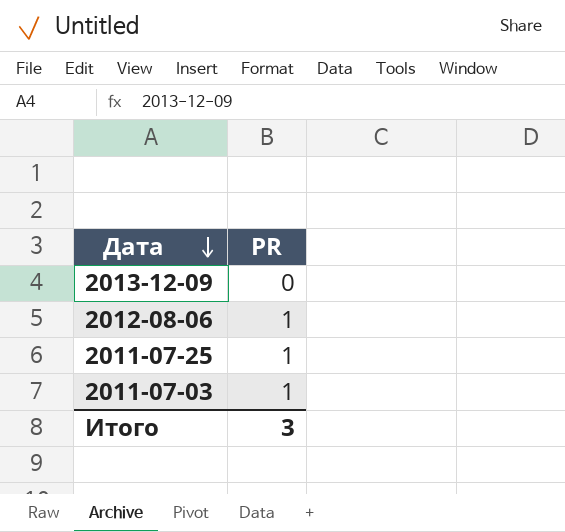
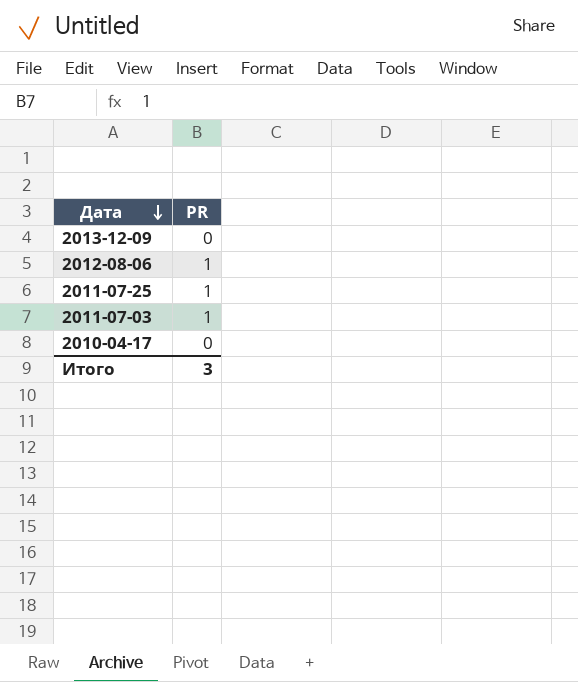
row 2010-04-17: none -> 0

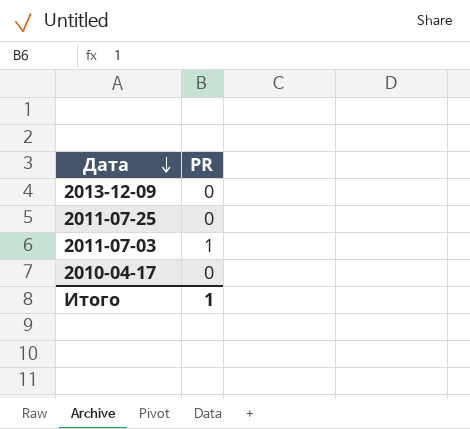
row 2012-08-06: 1 -> none
2011-07-25 | PR: 1 -> 0
Итого | PR: 3 -> 1

